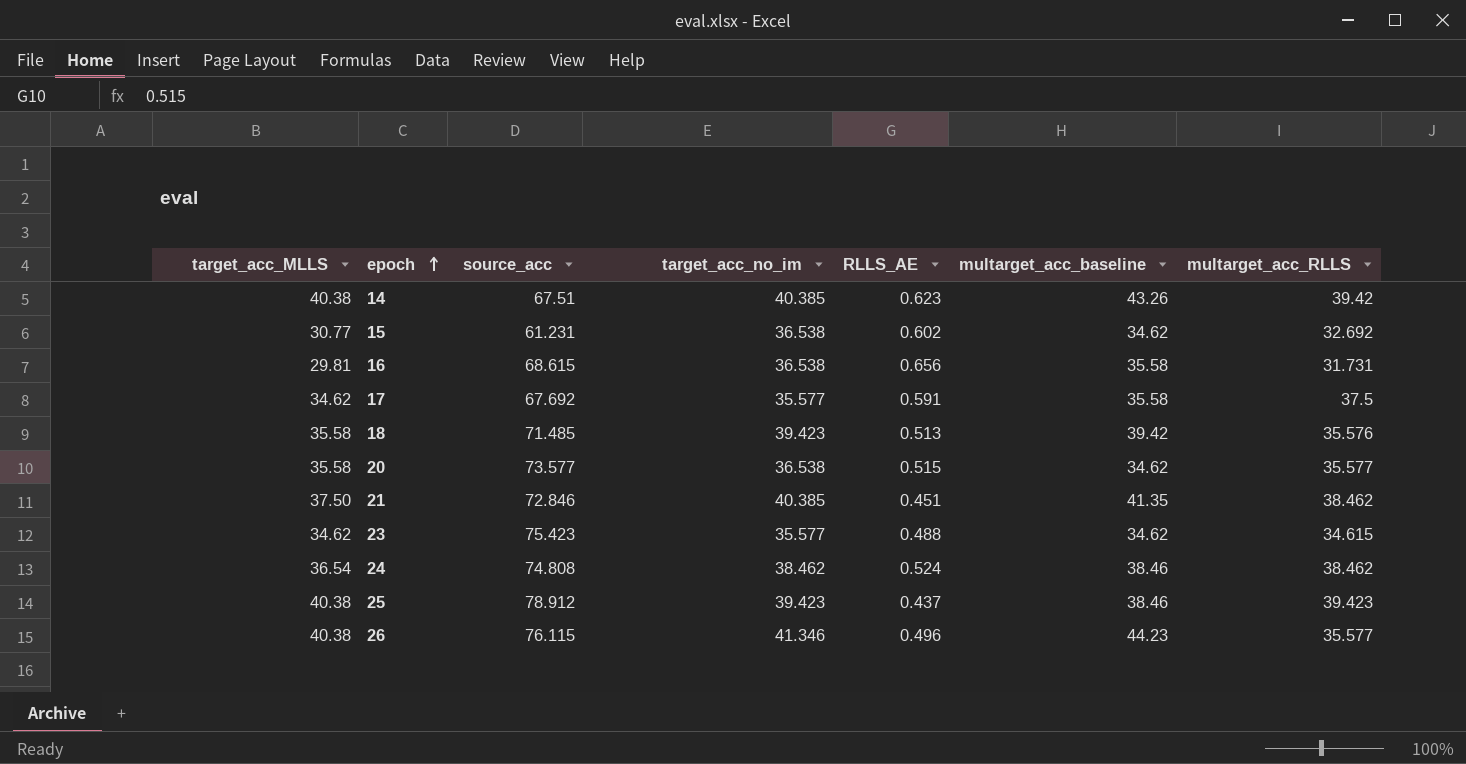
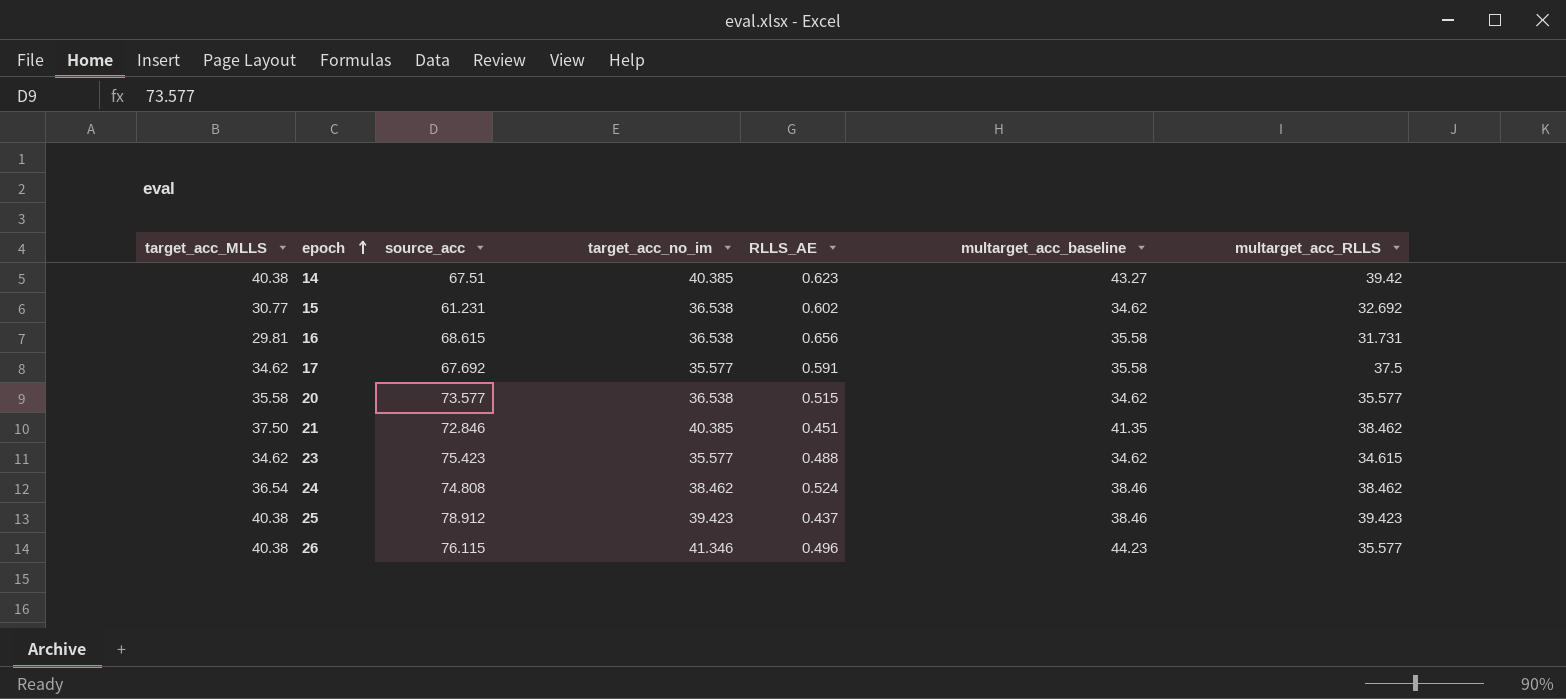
row 18: 35.58 | 71.485 | 39.423 | 0.513 | 39.42 | 35.576 -> none
14 | multarget_acc_baseline: 43.26 -> 43.27

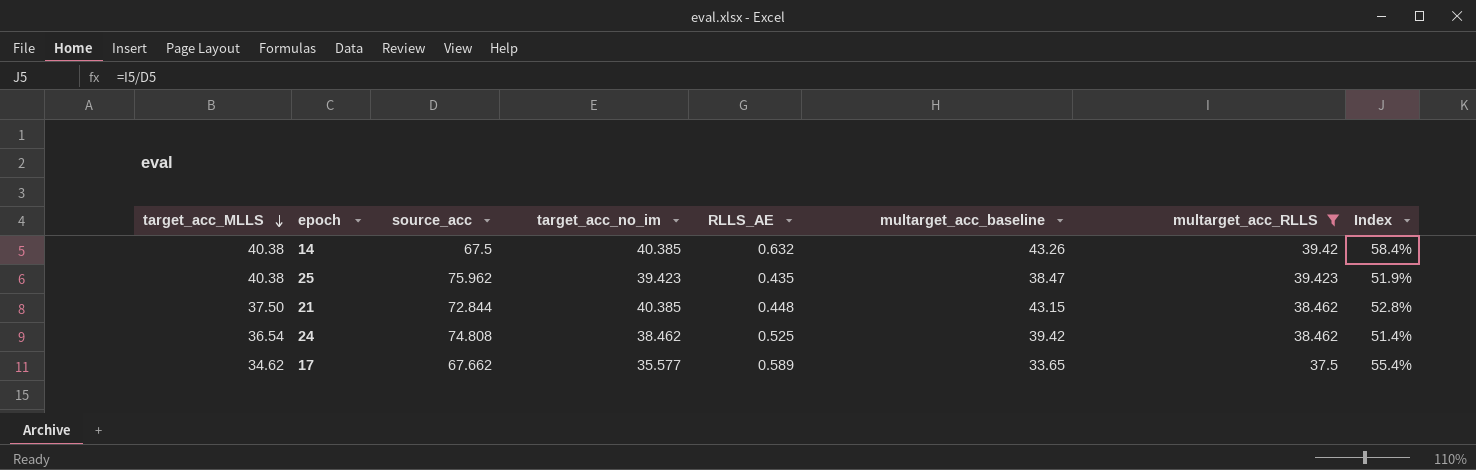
filter: none -> multarget_acc_RLLS >= 37.5
row order: epoch ascending -> target_acc_MLLS descending
column Index | formula: none -> [multarget_acc_RLLS] / [source_acc]
14 | source_acc: 67.51 -> 67.5
14 | RLLS_AE: 0.623 -> 0.632
14 | multarget_acc_baseline: 43.27 -> 43.26
25 | source_acc: 78.912 -> 75.962
25 | RLLS_AE: 0.437 -> 0.435
25 | multarget_acc_baseline: 38.46 -> 38.47
21 | source_acc: 72.846 -> 72.844
21 | RLLS_AE: 0.451 -> 0.448
21 | multarget_acc_baseline: 41.35 -> 43.15
24 | RLLS_AE: 0.524 -> 0.525
24 | multarget_acc_baseline: 38.46 -> 39.42
17 | source_acc: 67.692 -> 67.662
17 | RLLS_AE: 0.591 -> 0.589
17 | multarget_acc_baseline: 35.58 -> 33.65

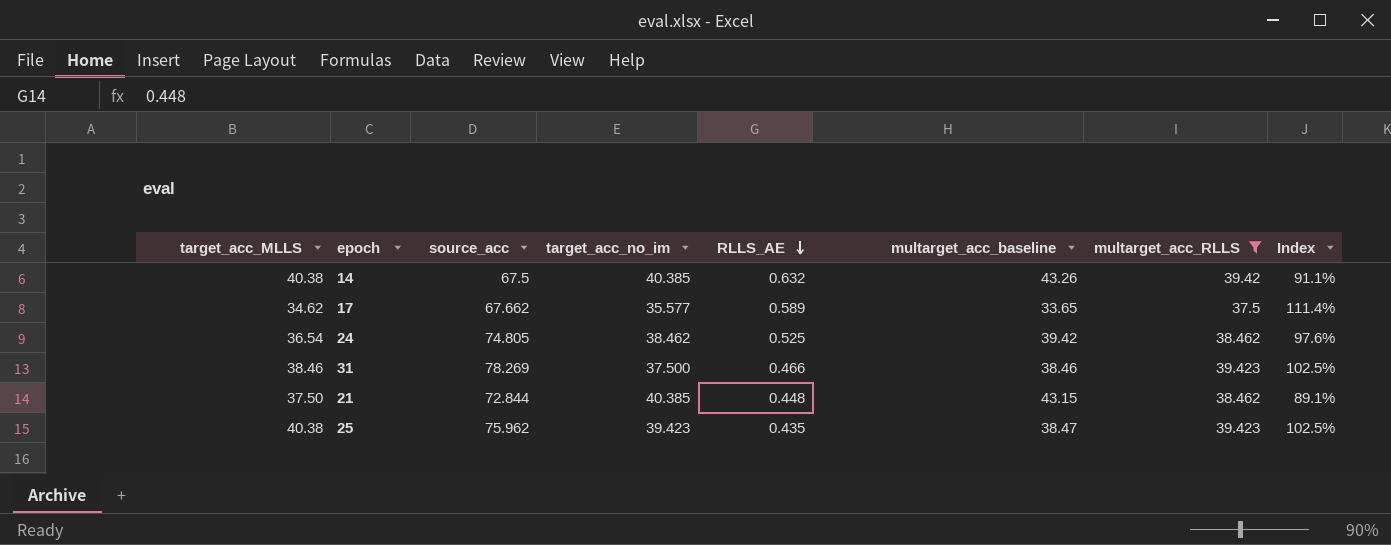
row order: target_acc_MLLS descending -> RLLS_AE descending
column Index | formula: [multarget_acc_RLLS] / [source_acc] -> [multarget_acc_RLLS] / [multarget_acc_baseline]
24 | source_acc: 74.808 -> 74.805
row 31: none -> 38.46 | 78.269 | 37.500 | 0.466 | 38.46 | 39.423 | 102.5%

